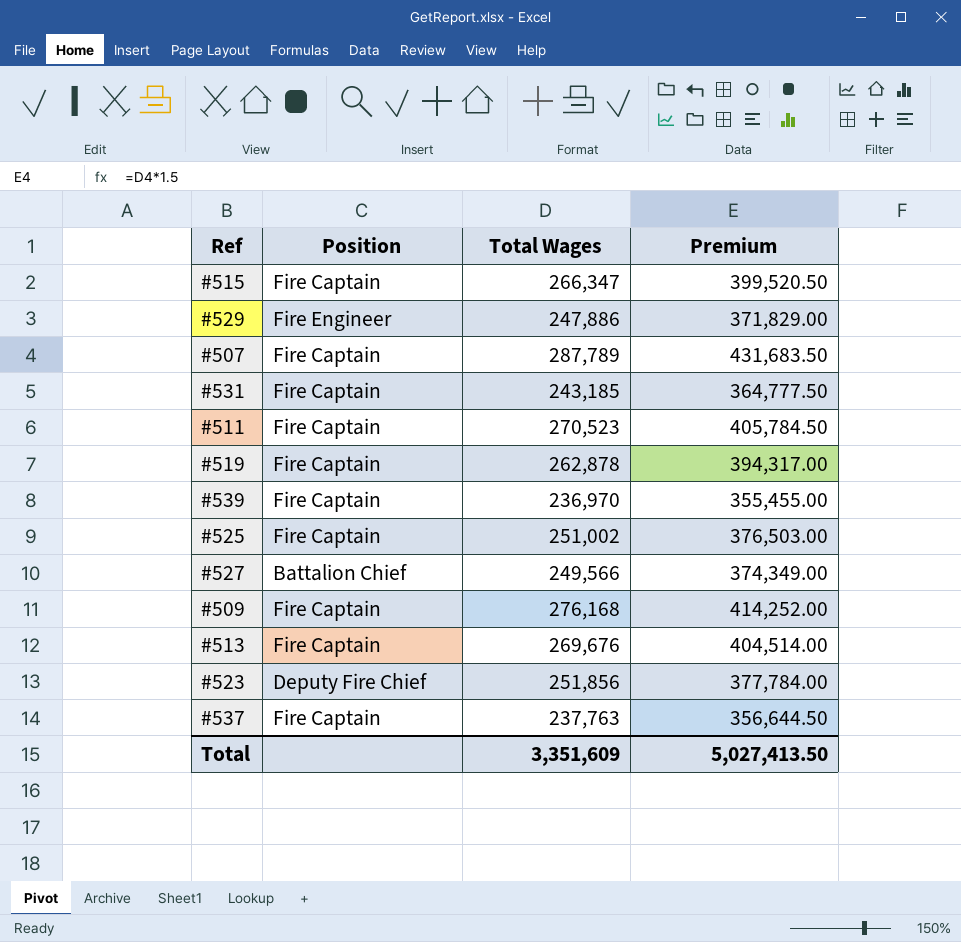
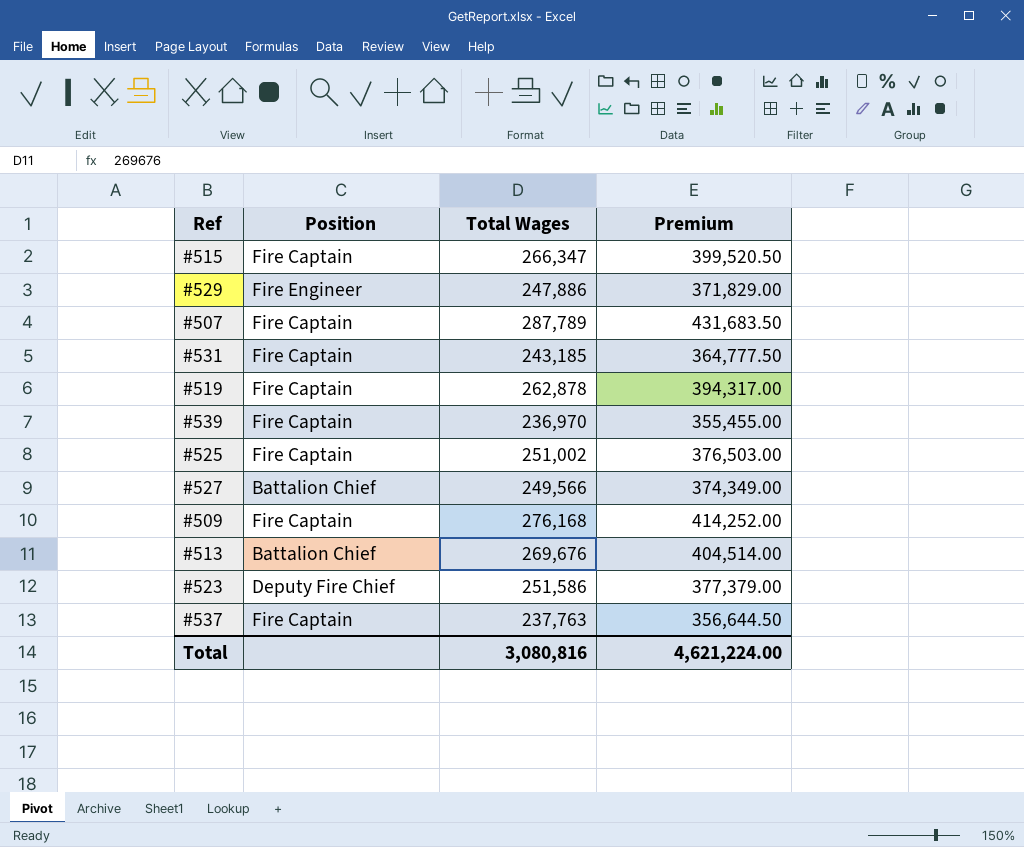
row #511: Fire Captain | 270,523 | 405,784.50 -> none
#513 | Position: Fire Captain -> Battalion Chief
#523 | Total Wages: 251,856 -> 251,586
#523 | Premium: 377,784.00 -> 377,379.00
Total | Total Wages: 3,351,609 -> 3,080,816
Total | Premium: 5,027,413.50 -> 4,621,224.00

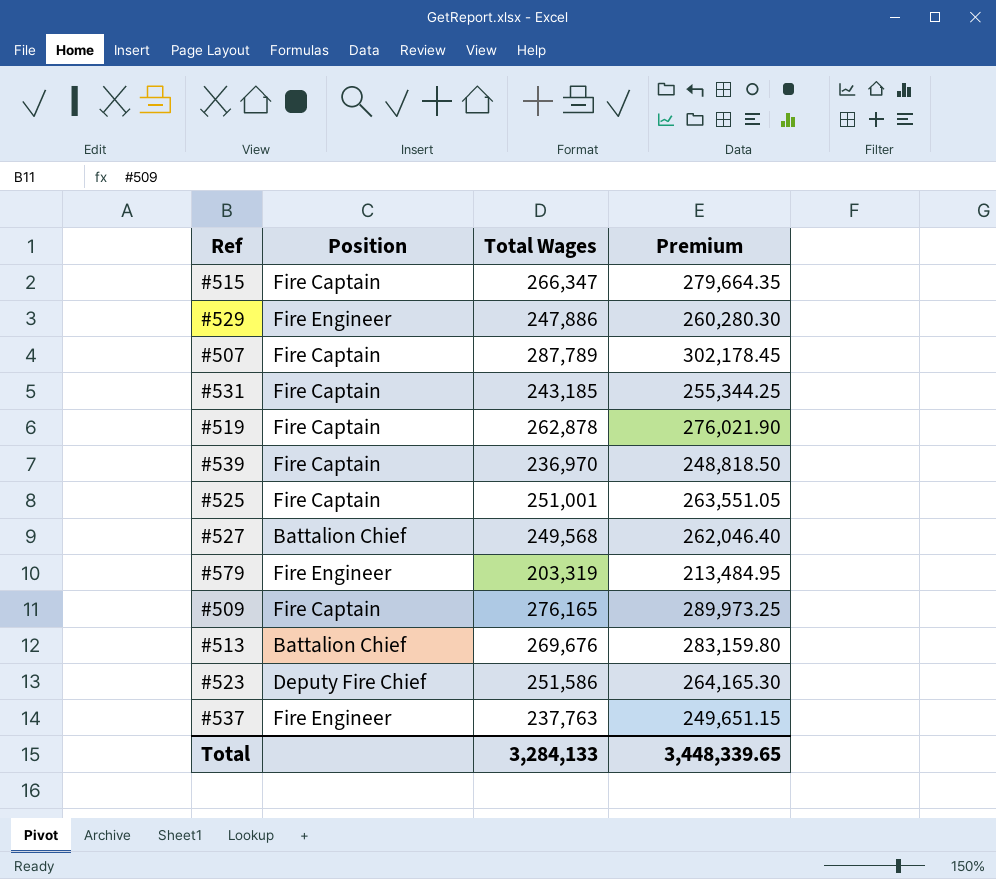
column Premium | formula: [Total Wages] * 1.5 -> [Total Wages] * 1.05
#525 | Total Wages: 251,002 -> 251,001
#527 | Total Wages: 249,566 -> 249,568
row #579: none -> Fire Engineer | 203,319 | 213,484.95
#509 | Total Wages: 276,168 -> 276,165
#537 | Position: Fire Captain -> Fire Engineer
Total | Total Wages: 3,080,816 -> 3,284,133
Total | Premium: 4,621,224.00 -> 3,448,339.65

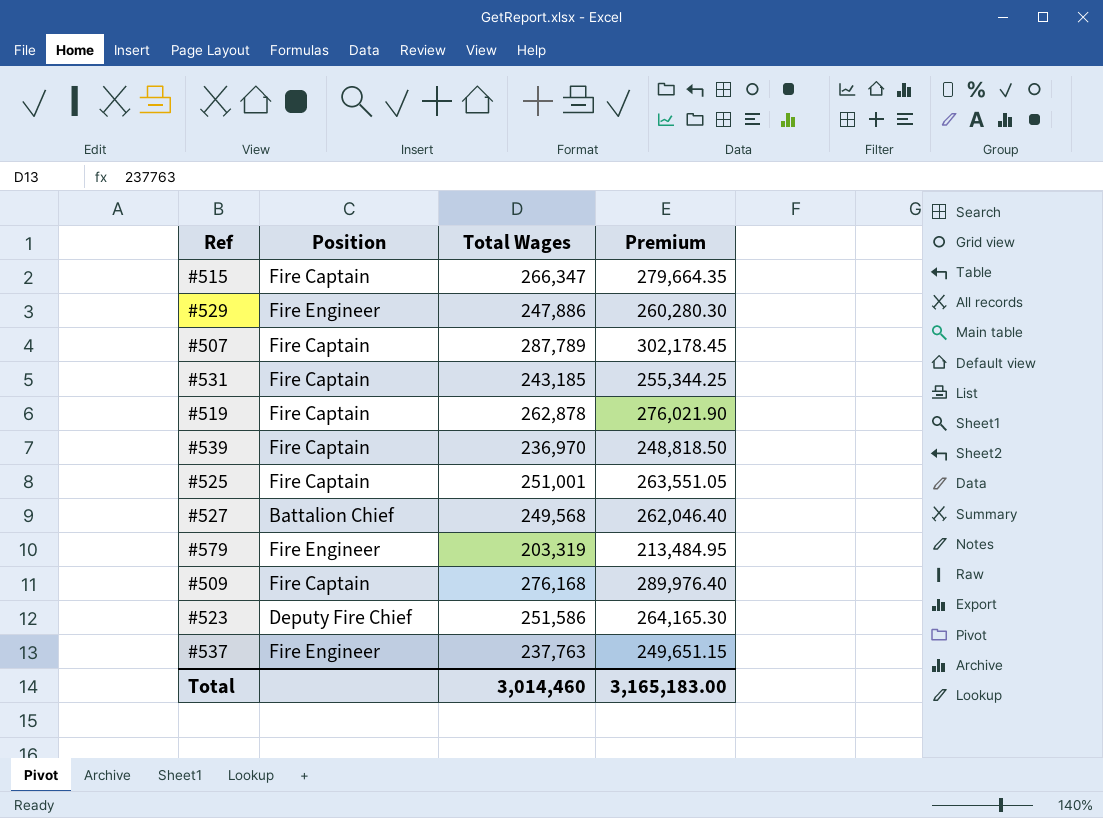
row #513: Battalion Chief | 269,676 | 283,159.80 -> none
#509 | Total Wages: 276,165 -> 276,168
#509 | Premium: 289,973.25 -> 289,976.40
Total | Total Wages: 3,284,133 -> 3,014,460
Total | Premium: 3,448,339.65 -> 3,165,183.00

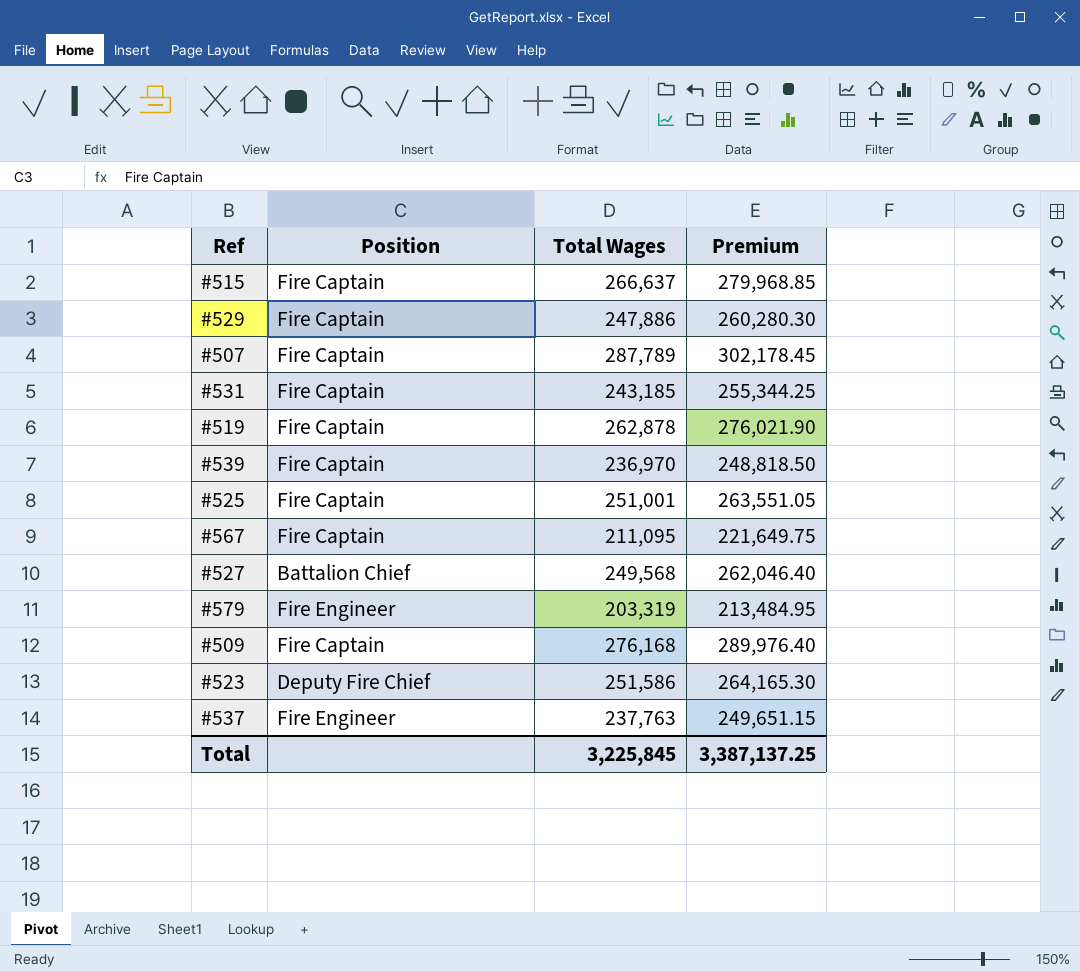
#515 | Total Wages: 266,347 -> 266,637
#515 | Premium: 279,664.35 -> 279,968.85
#529 | Position: Fire Engineer -> Fire Captain
row #567: none -> Fire Captain | 211,095 | 221,649.75
Total | Total Wages: 3,014,460 -> 3,225,845
Total | Premium: 3,165,183.00 -> 3,387,137.25

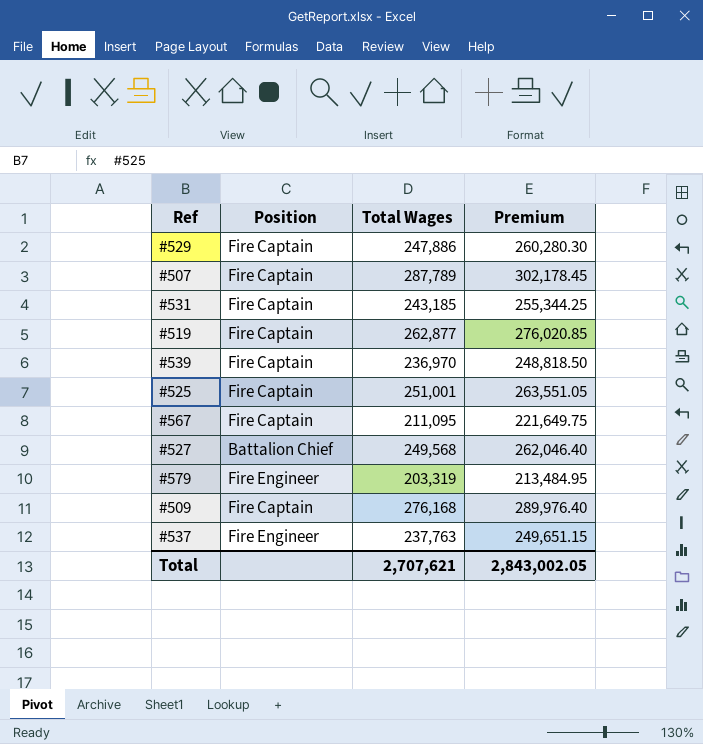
row #515: Fire Captain | 266,637 | 279,968.85 -> none
row #523: Deputy Fire Chief | 251,586 | 264,165.30 -> none
#519 | Total Wages: 262,878 -> 262,877
#519 | Premium: 276,021.90 -> 276,020.85
Total | Total Wages: 3,225,845 -> 2,707,621
Total | Premium: 3,387,137.25 -> 2,843,002.05

